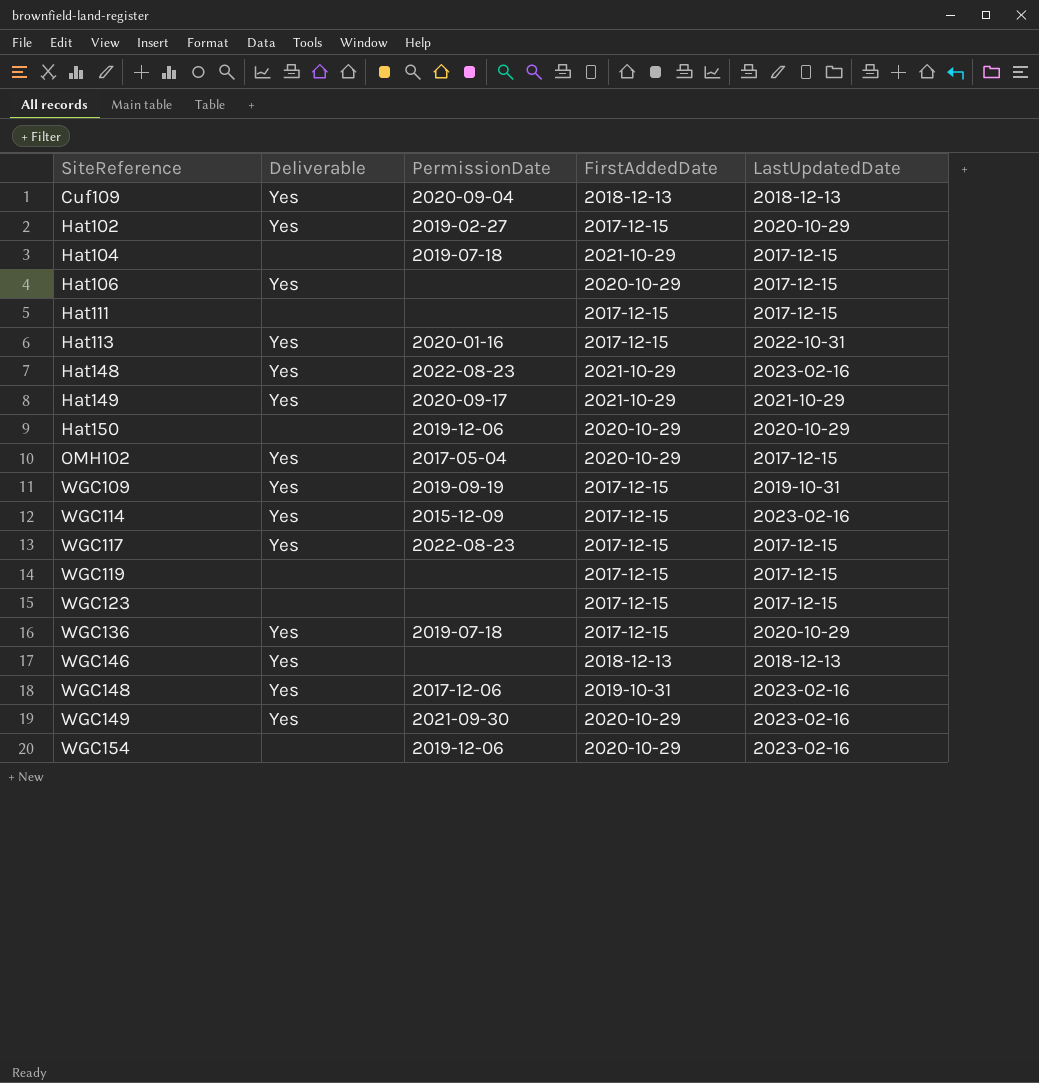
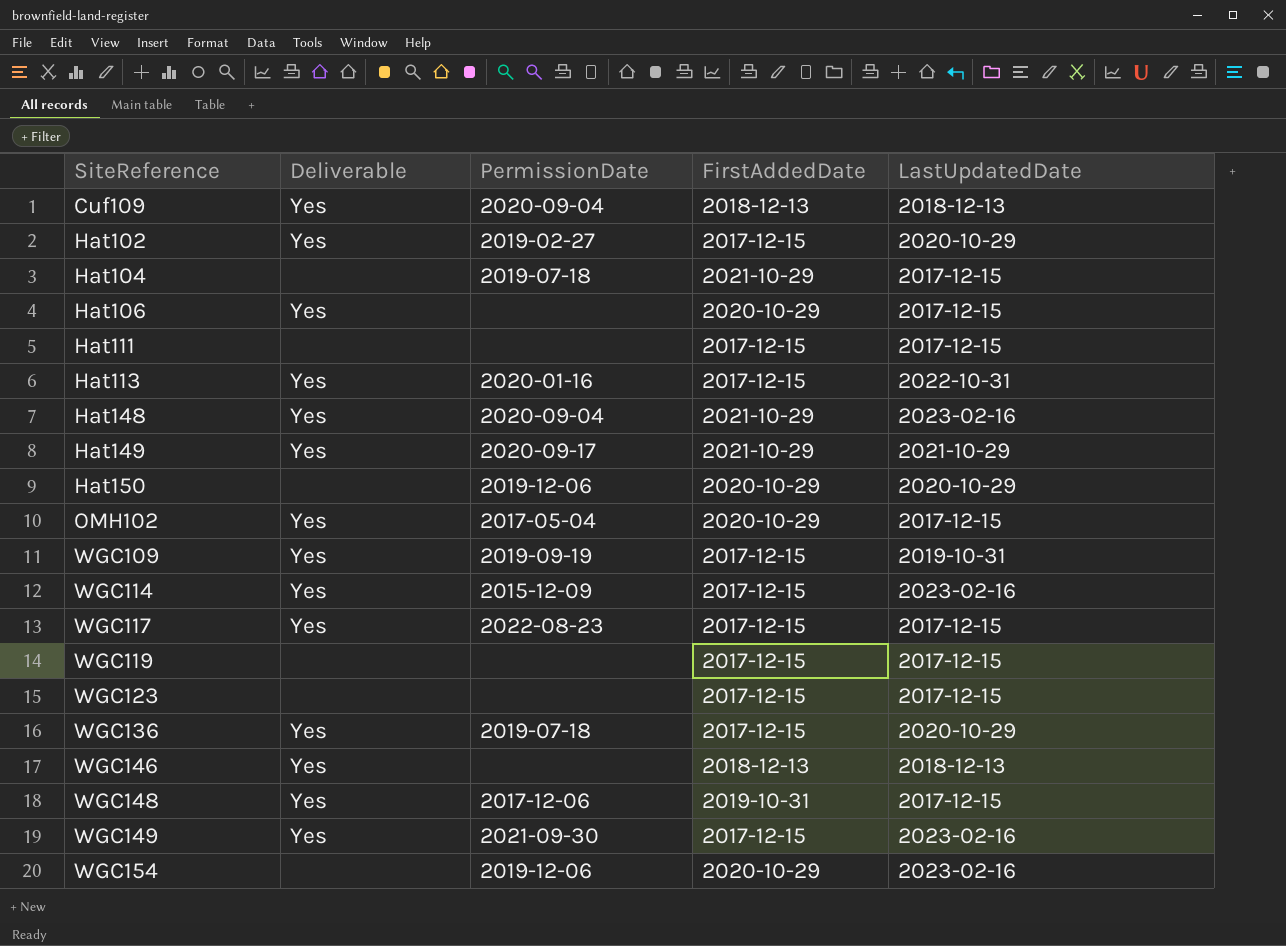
Hat148 | PermissionDate: 2022-08-23 -> 2020-09-04
WGC148 | LastUpdatedDate: 2023-02-16 -> 2017-12-15
WGC149 | FirstAddedDate: 2020-10-29 -> 2017-12-15

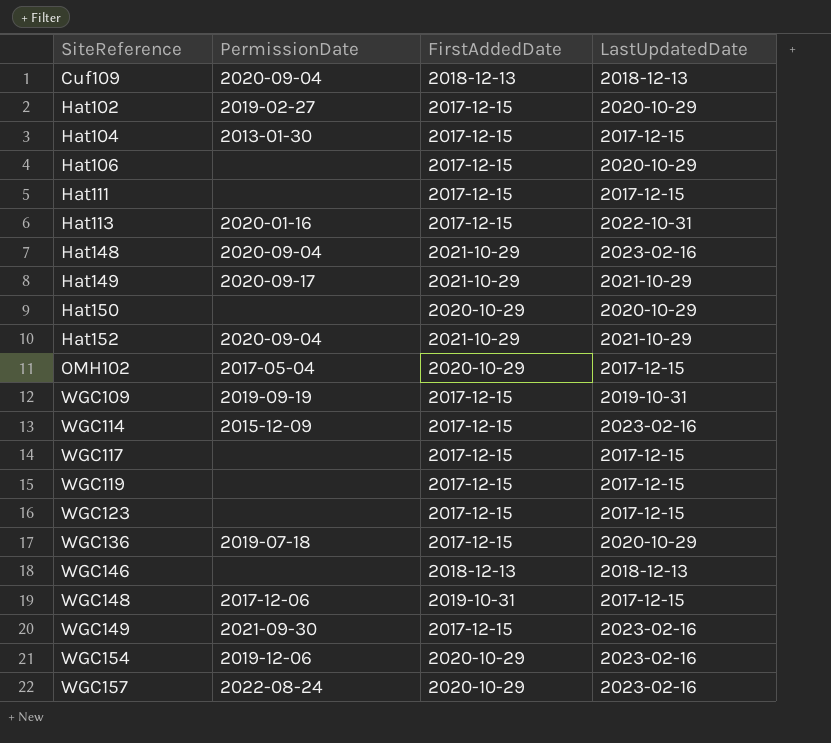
column Deliverable | position: 2 -> none
Hat104 | PermissionDate: 2019-07-18 -> 2013-01-30
Hat104 | FirstAddedDate: 2021-10-29 -> 2017-12-15
Hat106 | FirstAddedDate: 2020-10-29 -> 2017-12-15
Hat106 | LastUpdatedDate: 2017-12-15 -> 2020-10-29
Hat150 | PermissionDate: 2019-12-06 -> none
row Hat152: none -> 2020-09-04 | 2021-10-29 | 2021-10-29
WGC117 | PermissionDate: 2022-08-23 -> none
row WGC157: none -> 2022-08-24 | 2020-10-29 | 2023-02-16

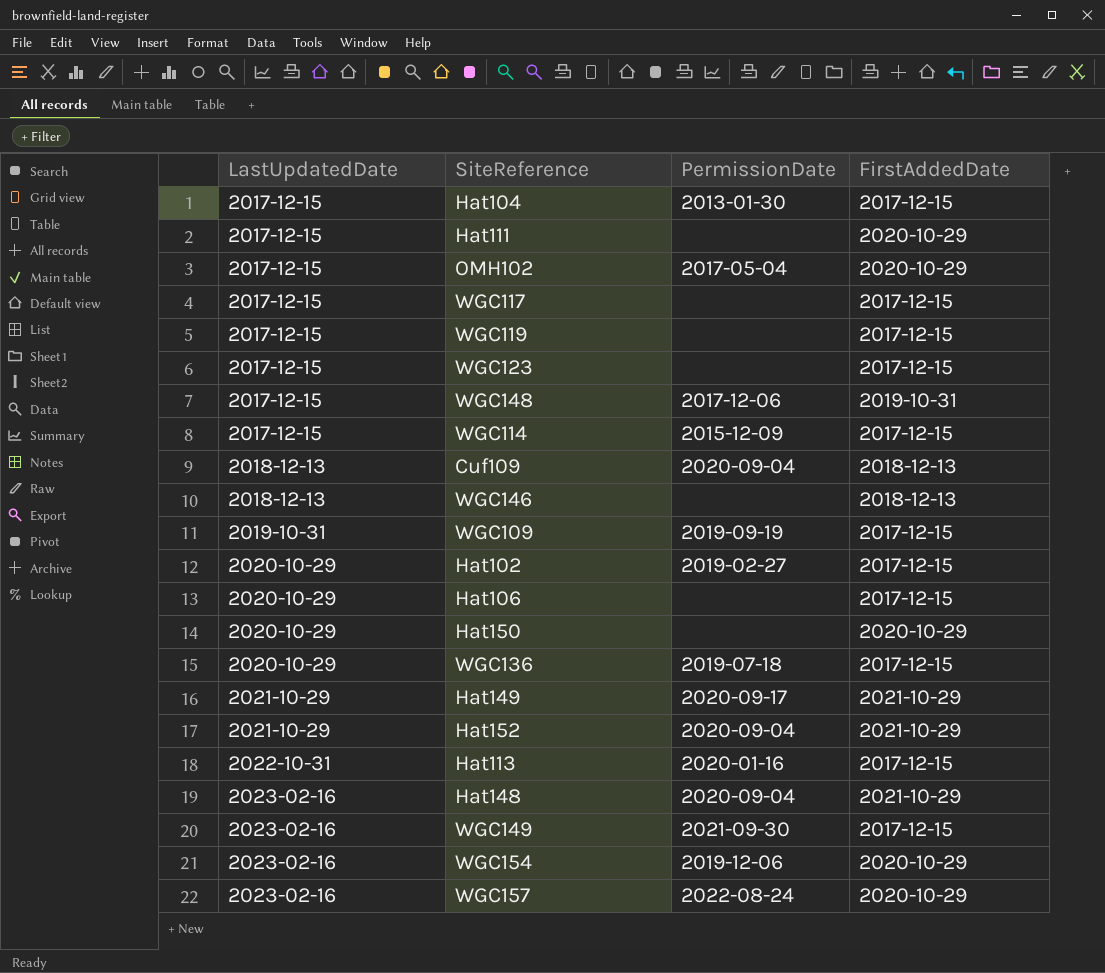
row order: SiteReference ascending -> LastUpdatedDate ascending
column LastUpdatedDate | position: 4 -> 1
Hat111 | FirstAddedDate: 2017-12-15 -> 2020-10-29
WGC114 | LastUpdatedDate: 2023-02-16 -> 2017-12-15

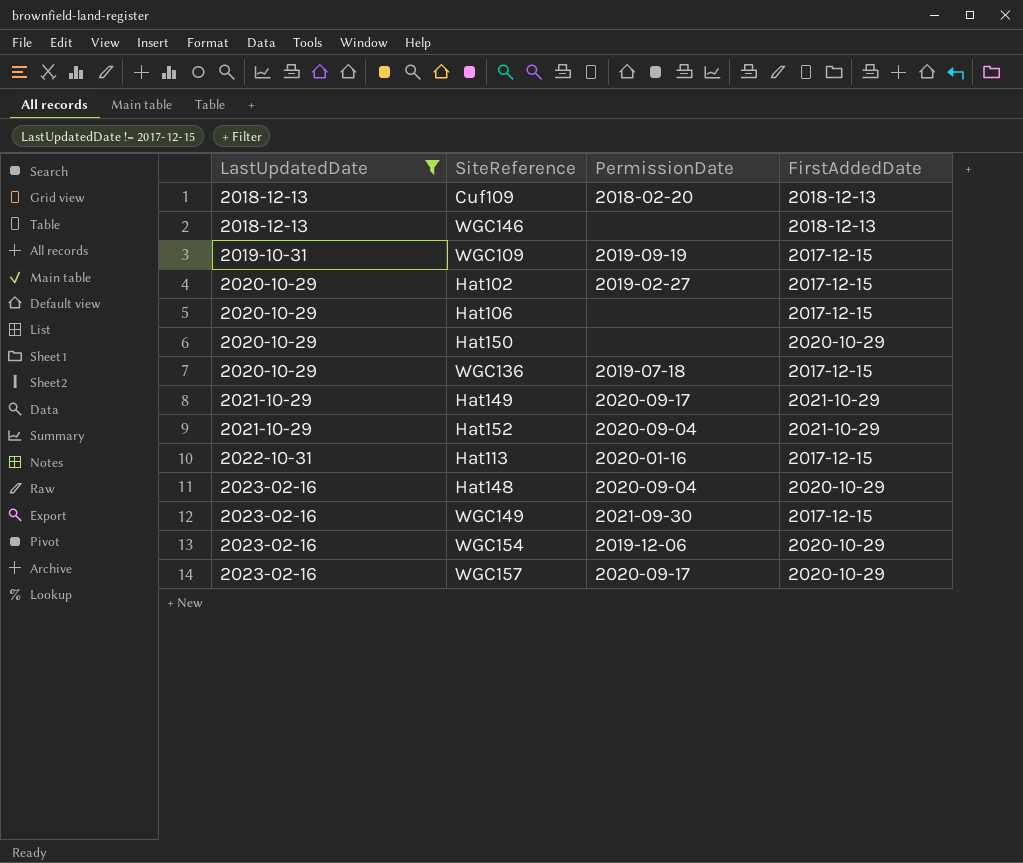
filter: none -> LastUpdatedDate != 2017-12-15
Cuf109 | PermissionDate: 2020-09-04 -> 2018-02-20
Hat148 | FirstAddedDate: 2021-10-29 -> 2020-10-29
WGC157 | PermissionDate: 2022-08-24 -> 2020-09-17

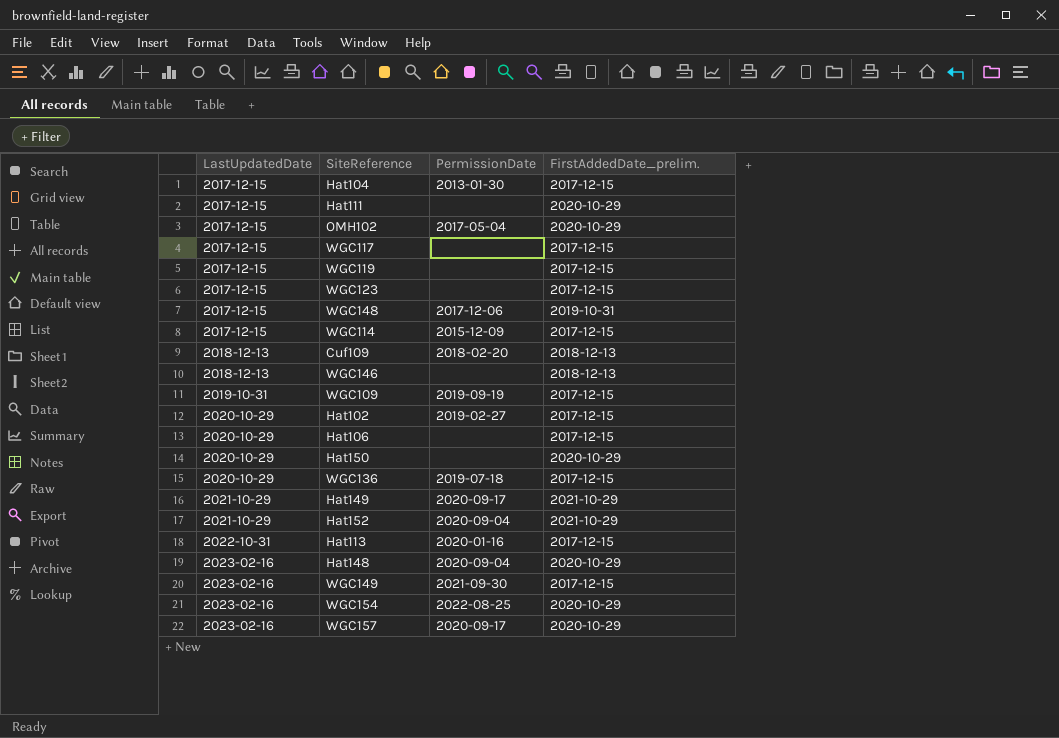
filter: LastUpdatedDate != 2017-12-15 -> none
column name: FirstAddedDate -> FirstAddedDate_prelim.
WGC154 | PermissionDate: 2019-12-06 -> 2022-08-25

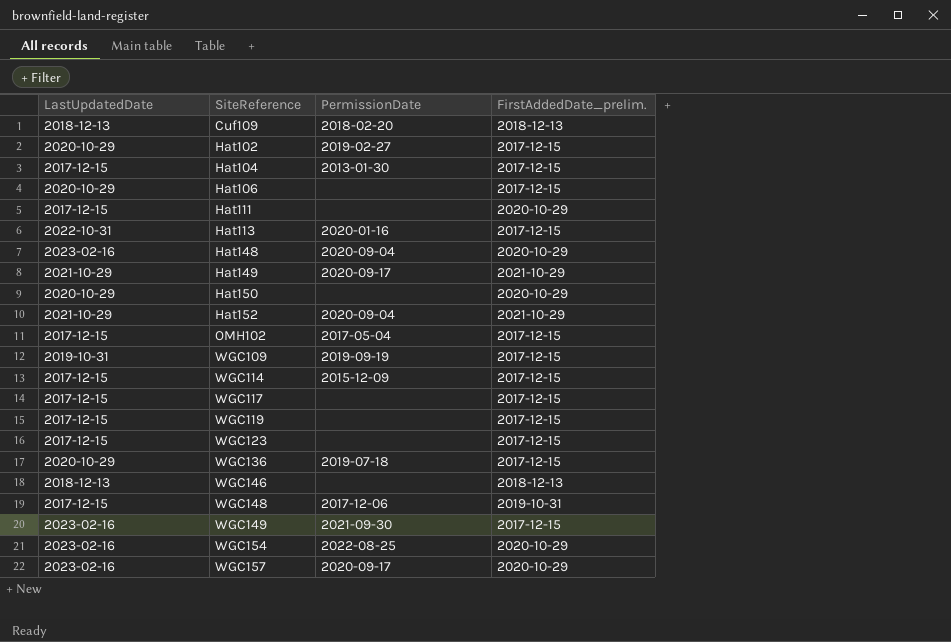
row order: LastUpdatedDate ascending -> SiteReference ascending
OMH102 | FirstAddedDate_prelim.: 2020-10-29 -> 2017-12-15

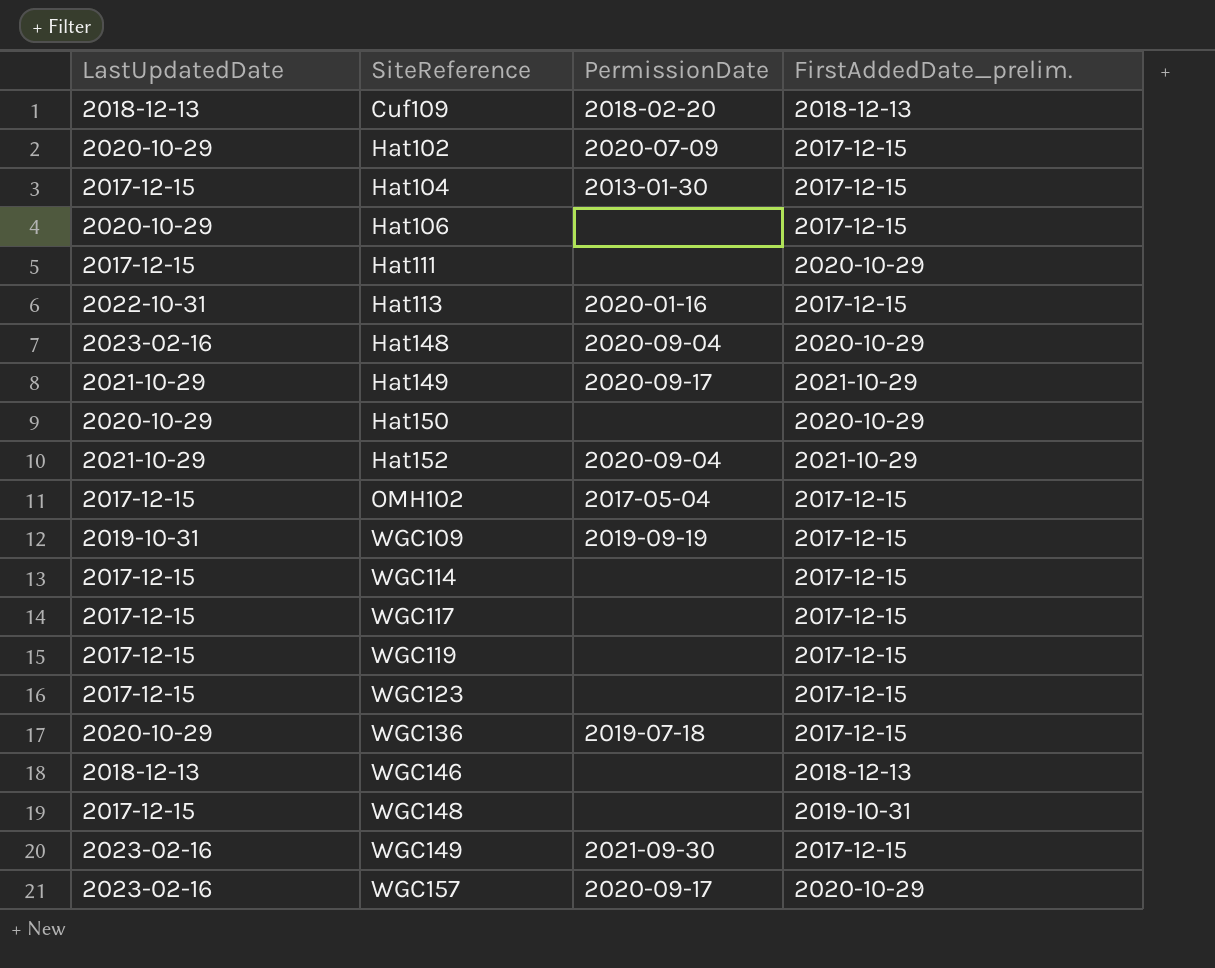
row WGC154: 2023-02-16 | 2022-08-25 | 2020-10-29 -> none
Hat102 | PermissionDate: 2019-02-27 -> 2020-07-09
WGC114 | PermissionDate: 2015-12-09 -> none
WGC148 | PermissionDate: 2017-12-06 -> none

